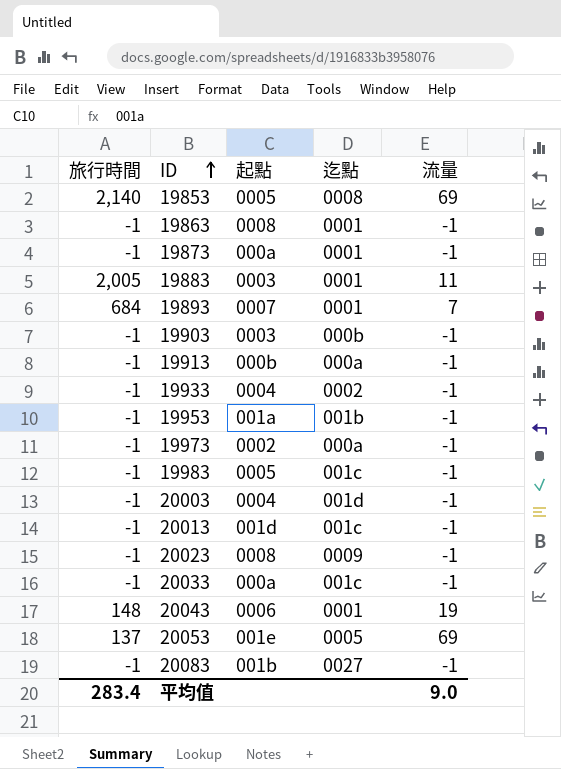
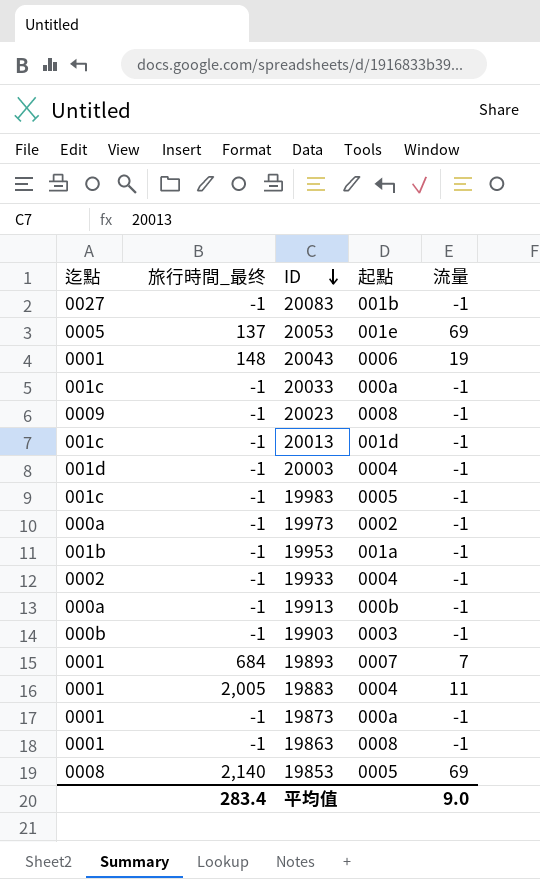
row order: ID ascending -> ID descending
column 迄點 | position: 4 -> 1
column name: 旅行時間 -> 旅行時間_最终
19883 | 起點: 0003 -> 0004

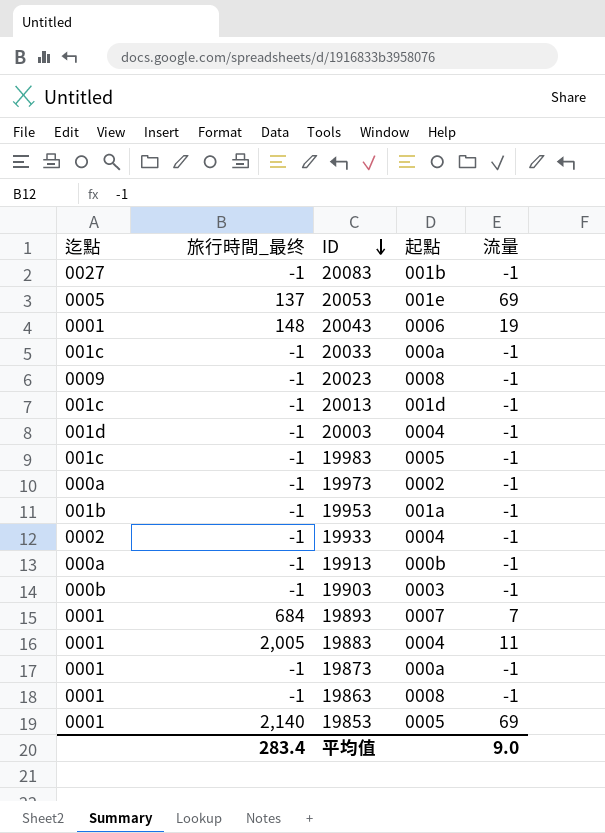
19853 | 迄點: 0008 -> 0001

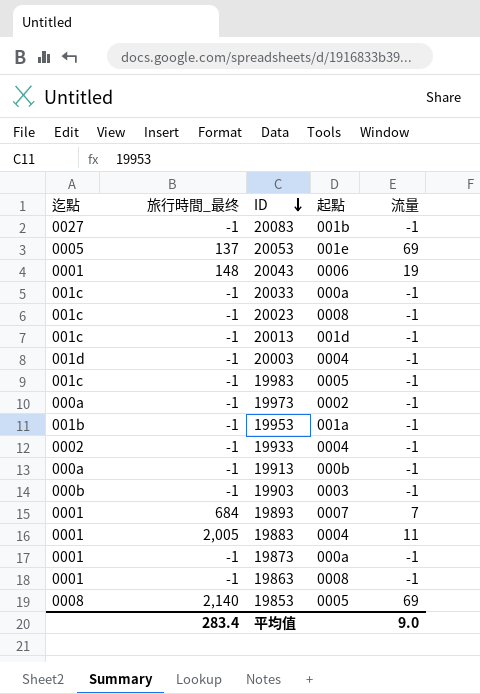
20023 | 迄點: 0009 -> 001c
19853 | 迄點: 0001 -> 0008

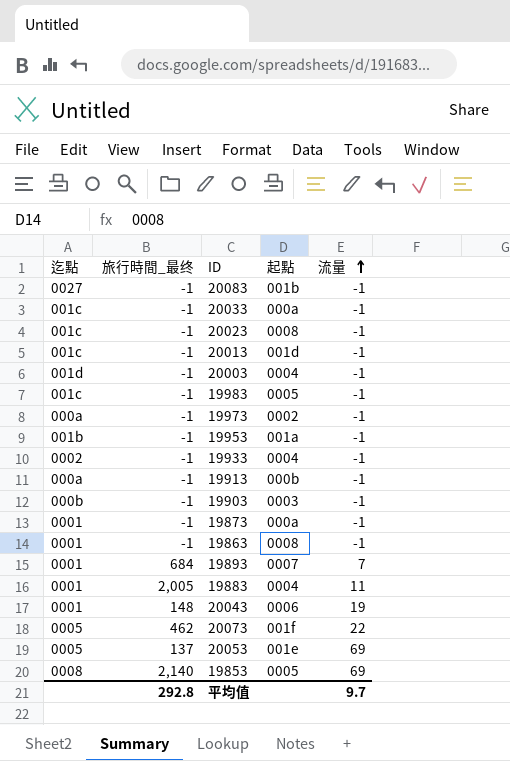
row order: ID descending -> 流量 ascending
row 20073: none -> 0005 | 462 | 001f | 22
平均值 | 旅行時間_最终: 283.4 -> 292.8
平均值 | 流量: 9.0 -> 9.7

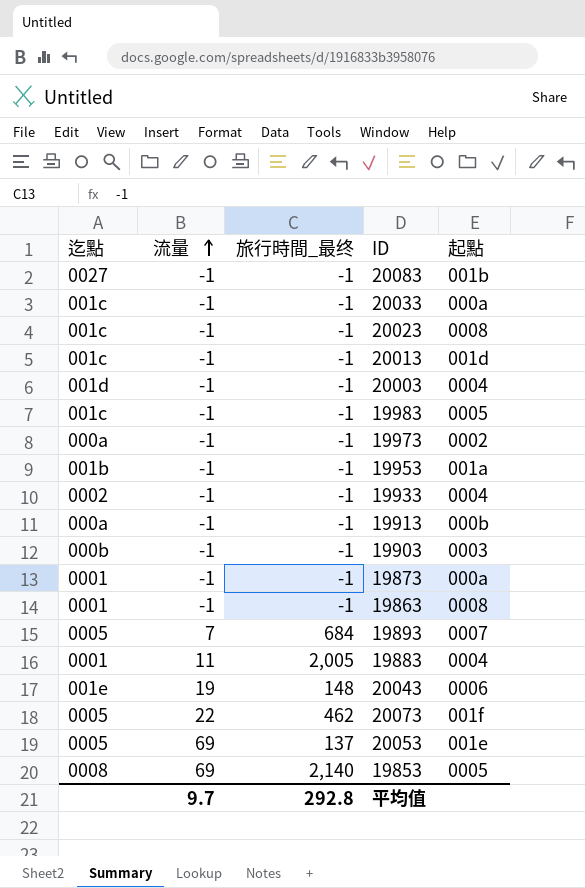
column 流量 | position: 5 -> 2
19893 | 迄點: 0001 -> 0005
20043 | 迄點: 0001 -> 001e

